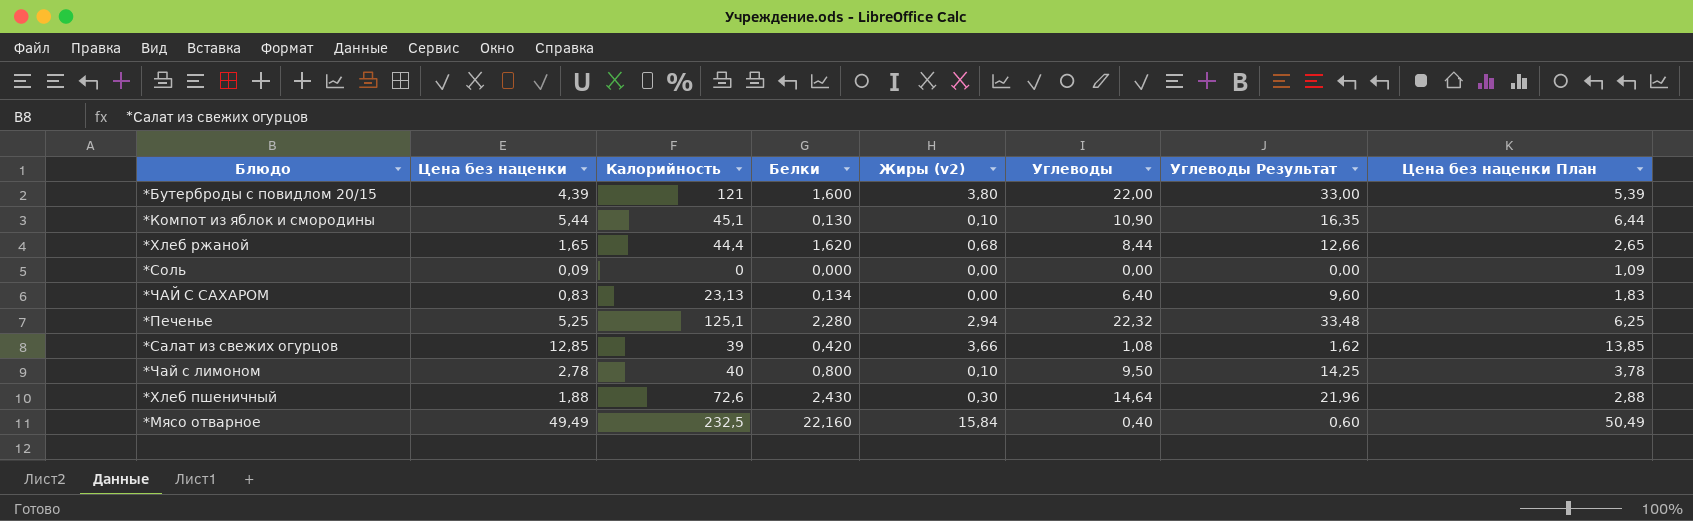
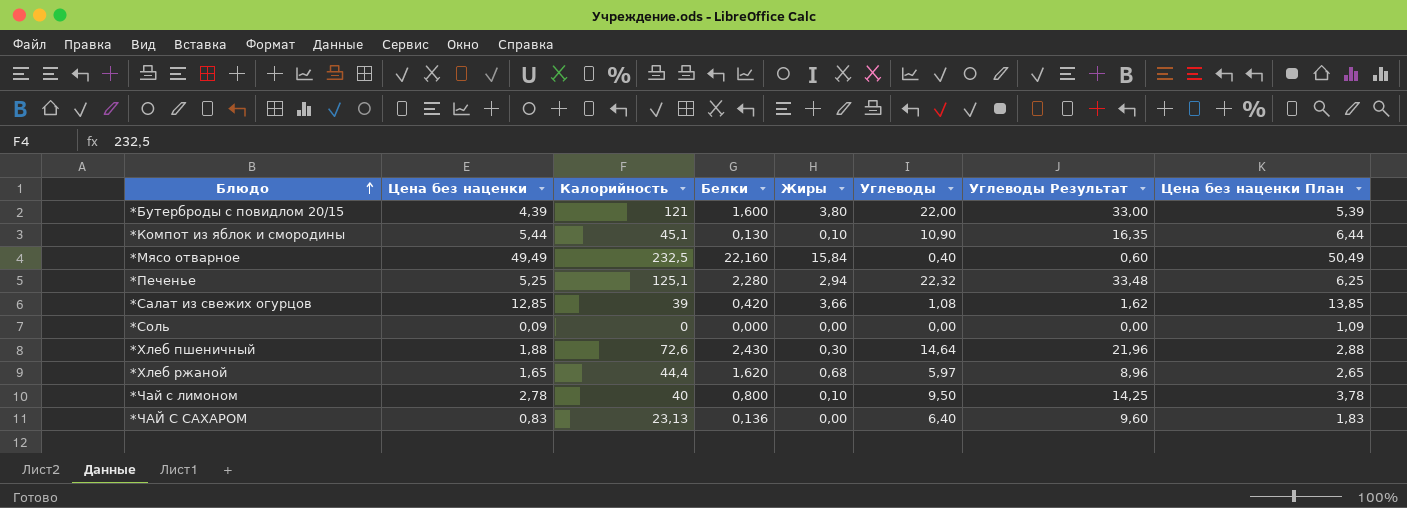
row order: none -> Блюдо ascending
column name: Жиры (v2) -> Жиры
*Хлеб ржаной | Углеводы: 8,44 -> 5,97
*Хлеб ржаной | Углеводы Результат: 12,66 -> 8,96
*ЧАЙ С САХАРОМ | Белки: 0,134 -> 0,136

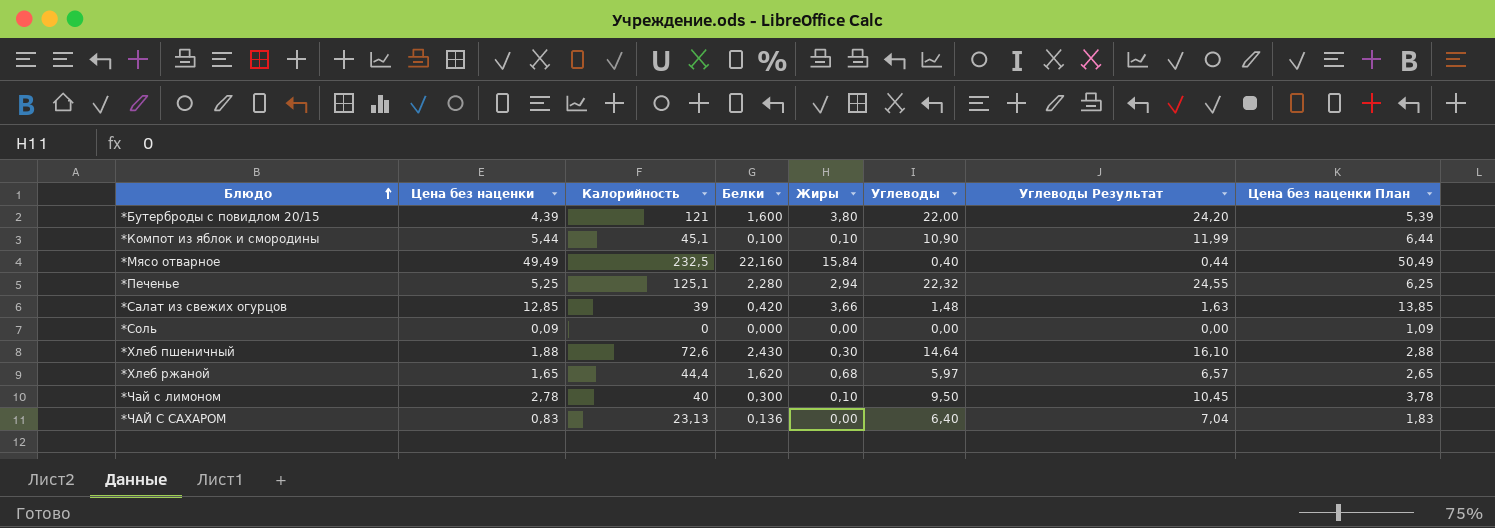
column Углеводы Результат | formula: [Углеводы] * 1,5 -> [Углеводы] * 1,1
*Компот из яблок и смородины | Белки: 0,130 -> 0,100
*Салат из свежих огурцов | Углеводы: 1,08 -> 1,48
*Чай с лимоном | Белки: 0,800 -> 0,300

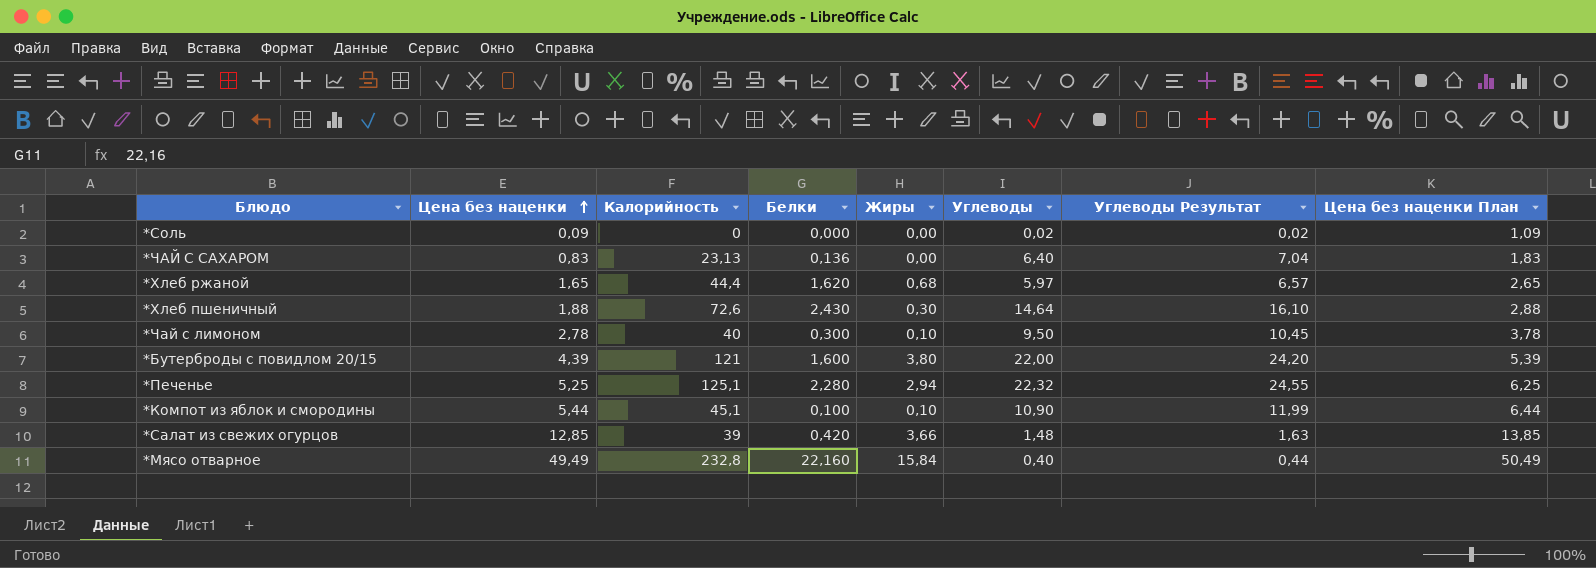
row order: Блюдо ascending -> Цена без наценки ascending
*Соль | Углеводы: 0,00 -> 0,02
*Соль | Углеводы Результат: 0,00 -> 0,02
*Мясо отварное | Калорийность: 232,5 -> 232,8

